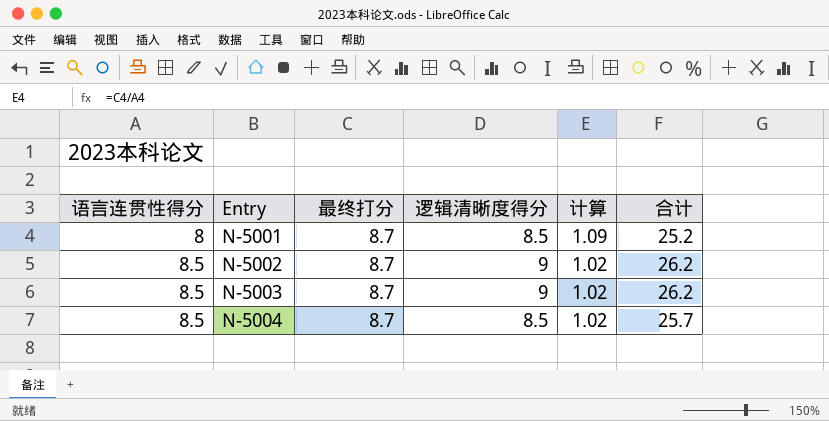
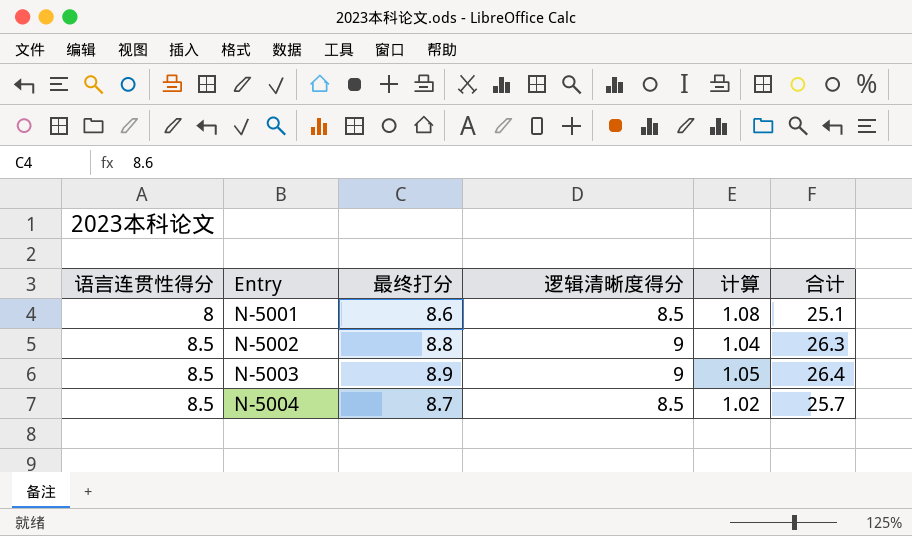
N-5001 | 最终打分: 8.7 -> 8.6
N-5001 | 计算: 1.09 -> 1.08
N-5001 | 合计: 25.2 -> 25.1
N-5002 | 最终打分: 8.7 -> 8.8
N-5002 | 计算: 1.02 -> 1.04
N-5002 | 合计: 26.2 -> 26.3
N-5003 | 最终打分: 8.7 -> 8.9
N-5003 | 计算: 1.02 -> 1.05
N-5003 | 合计: 26.2 -> 26.4

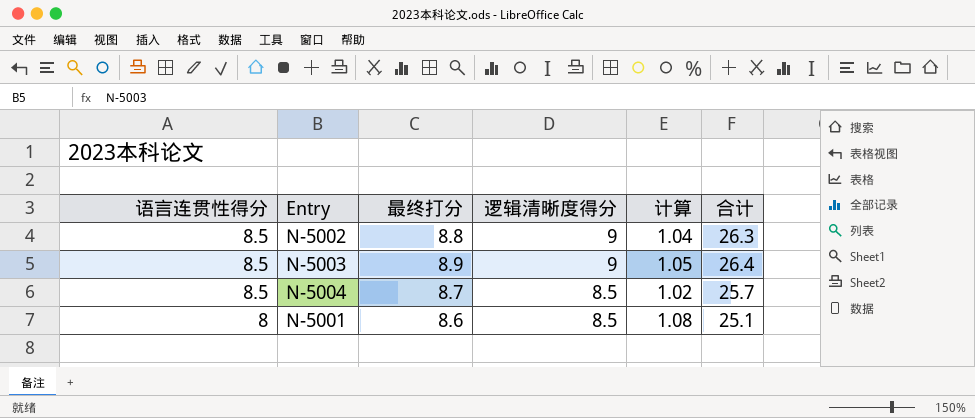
row order: 语言连贯性得分 ascending -> 语言连贯性得分 descending

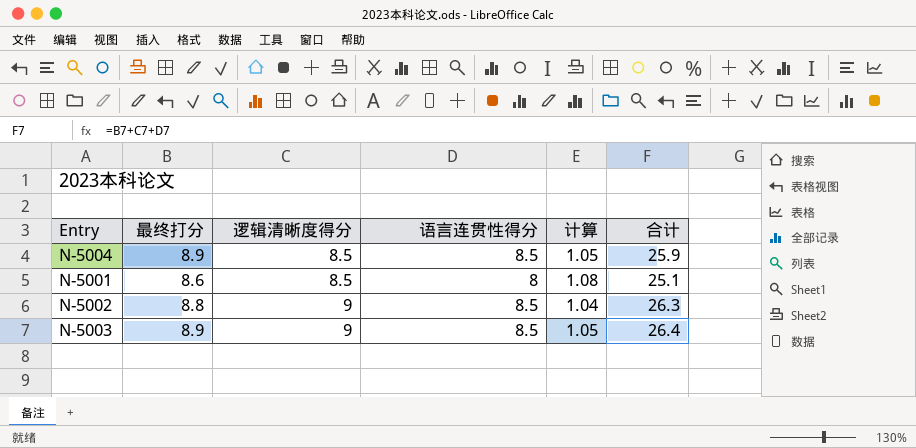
row order: 语言连贯性得分 descending -> 逻辑清晰度得分 ascending
column 语言连贯性得分 | position: 1 -> 4
N-5004 | 最终打分: 8.7 -> 8.9
N-5004 | 计算: 1.02 -> 1.05
N-5004 | 合计: 25.7 -> 25.9

